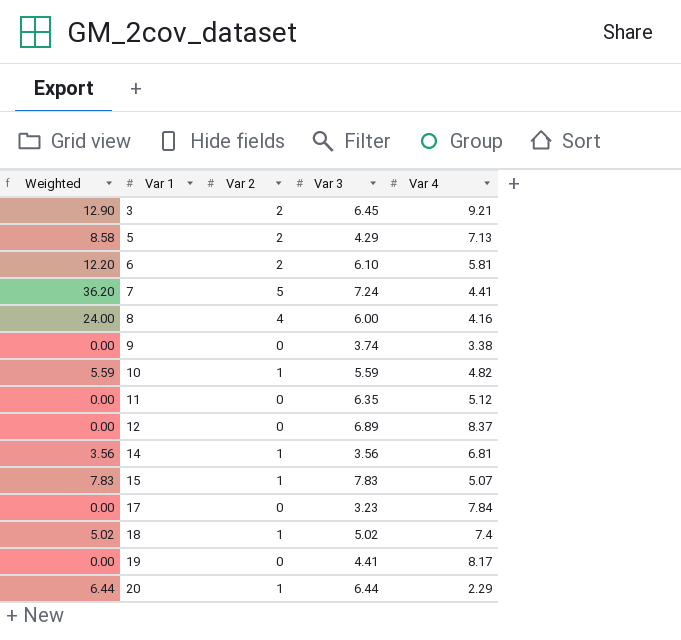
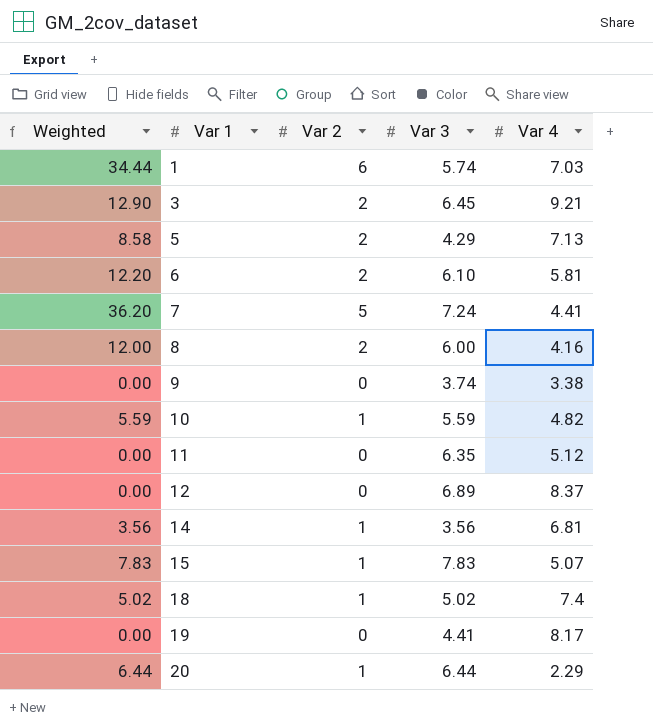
row 17: 0.00 | 0 | 3.23 | 7.84 -> none
row 1: none -> 34.44 | 6 | 5.74 | 7.03
8 | Weighted: 24.00 -> 12.00
8 | Var 2: 4 -> 2

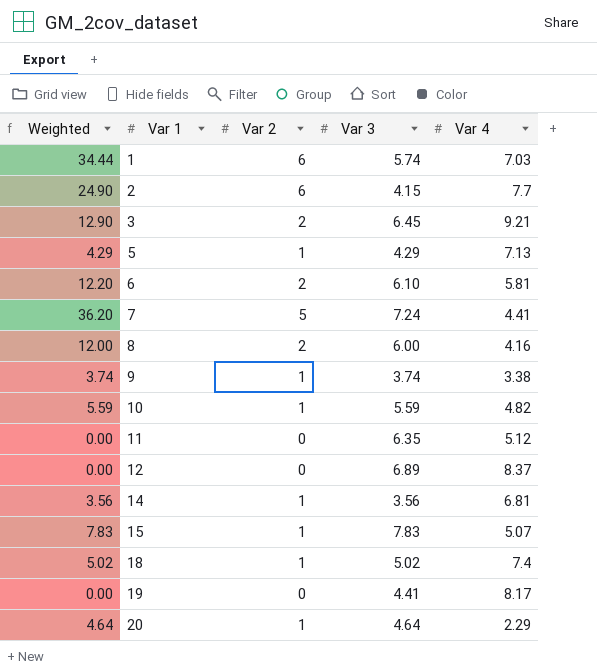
row 2: none -> 24.90 | 6 | 4.15 | 7.7
5 | Weighted: 8.58 -> 4.29
5 | Var 2: 2 -> 1
9 | Weighted: 0.00 -> 3.74
9 | Var 2: 0 -> 1
20 | Weighted: 6.44 -> 4.64
20 | Var 3: 6.44 -> 4.64

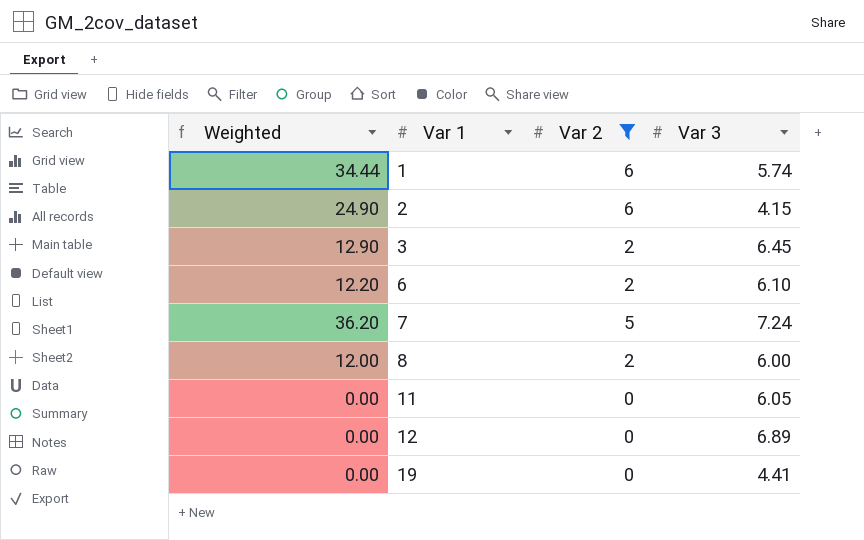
filter: none -> Var 2 != 1
column Var 4 | position: 5 -> none
11 | Var 3: 6.35 -> 6.05

